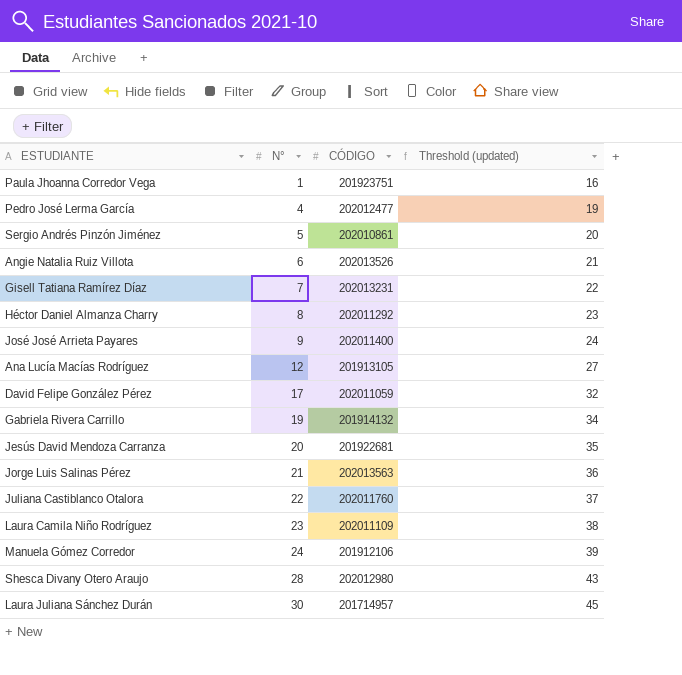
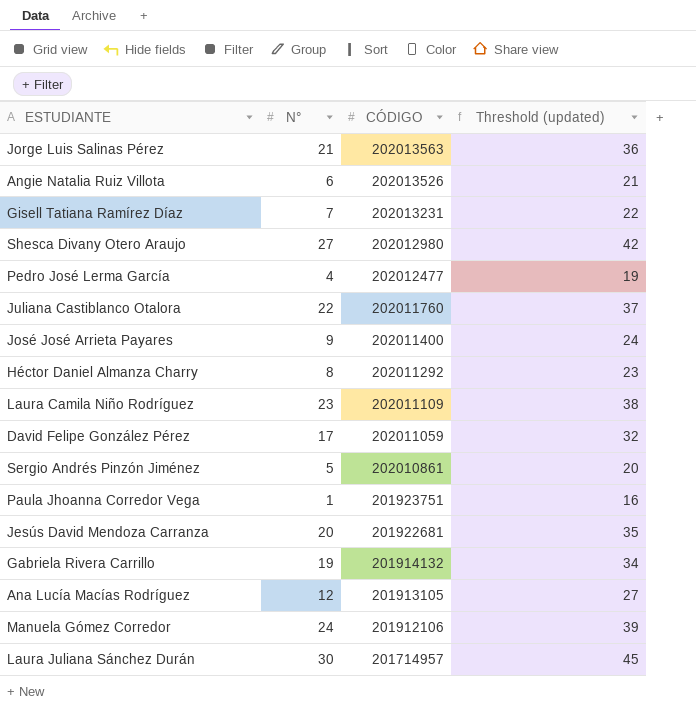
row order: N° ascending -> CÓDIGO descending
Shesca Divany Otero Araujo | N°: 28 -> 27
Shesca Divany Otero Araujo | Threshold (updated): 43 -> 42

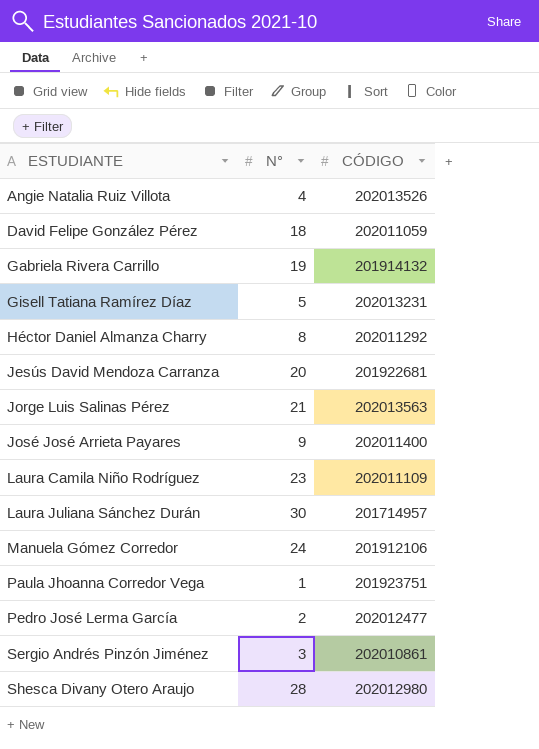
row order: CÓDIGO descending -> ESTUDIANTE ascending
column Threshold (updated) | formula: [N°] + 15 -> none
row Juliana Castiblanco Otalora: 22 | 202011760 | 37 -> none
row Ana Lucía Macías Rodríguez: 12 | 201913105 | 27 -> none
Angie Natalia Ruiz Villota | N°: 6 -> 4
David Felipe González Pérez | N°: 17 -> 18
Gisell Tatiana Ramírez Díaz | N°: 7 -> 5
Pedro José Lerma García | N°: 4 -> 2
Sergio Andrés Pinzón Jiménez | N°: 5 -> 3
Shesca Divany Otero Araujo | N°: 27 -> 28

